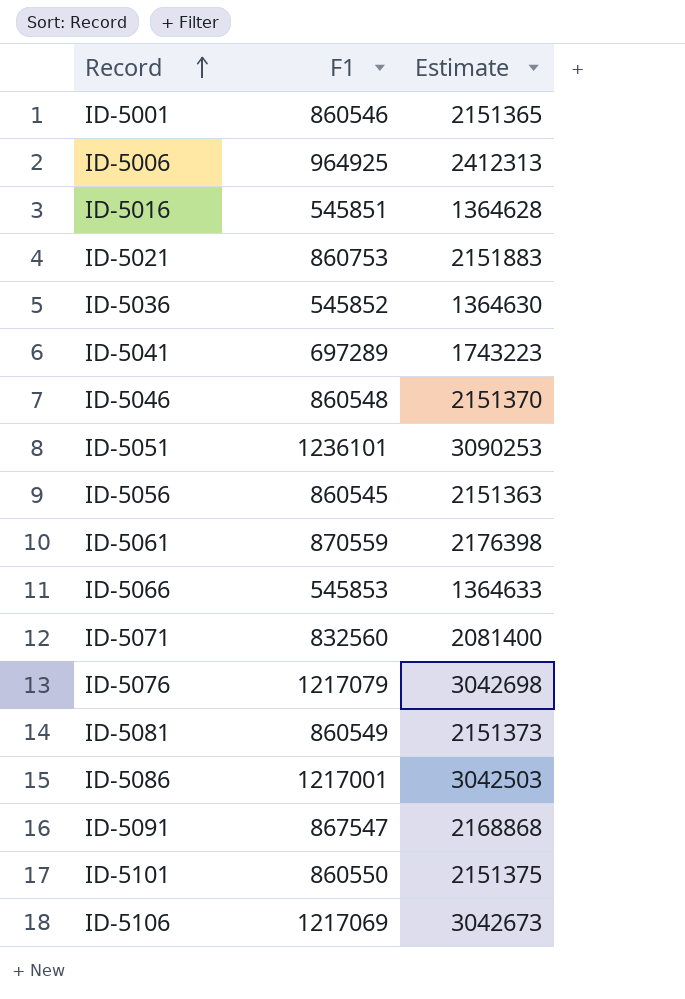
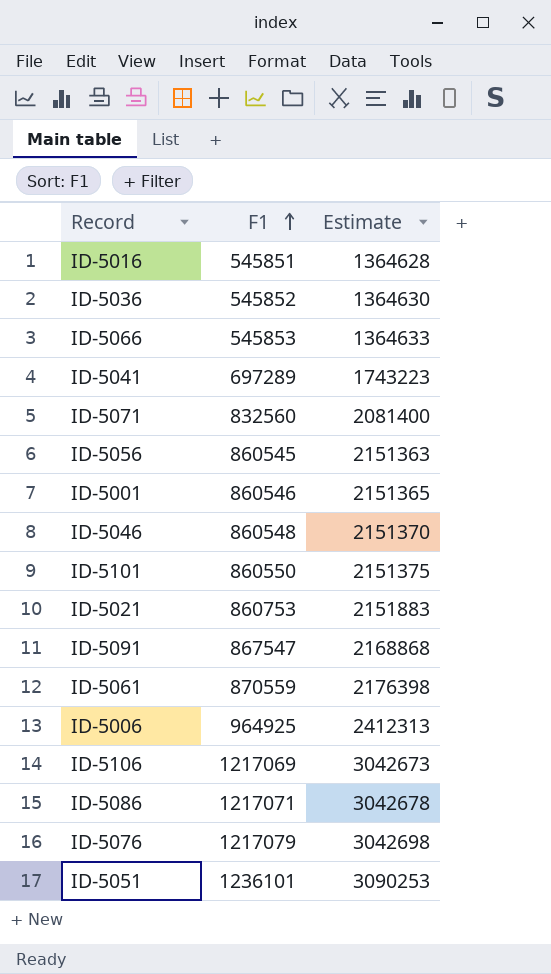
row order: Record ascending -> F1 ascending
row ID-5081: 860549 | 2151373 -> none
ID-5086 | F1: 1217001 -> 1217071
ID-5086 | Estimate: 3042503 -> 3042678

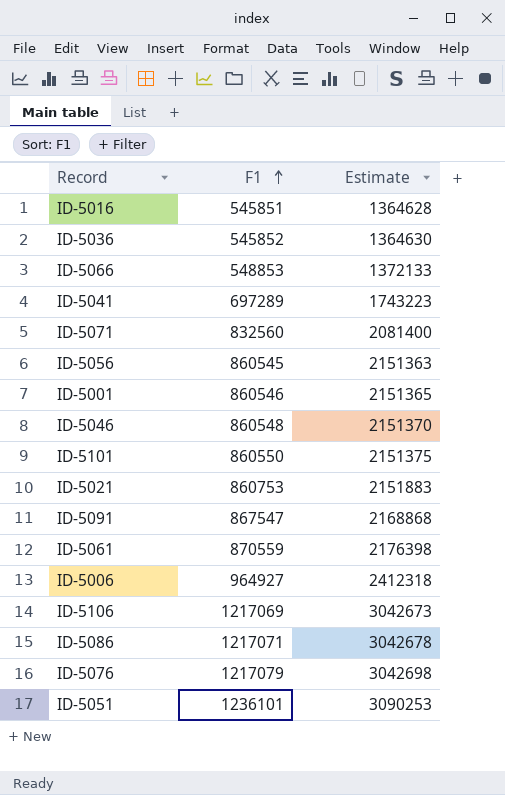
ID-5066 | F1: 545853 -> 548853
ID-5066 | Estimate: 1364633 -> 1372133
ID-5006 | F1: 964925 -> 964927
ID-5006 | Estimate: 2412313 -> 2412318

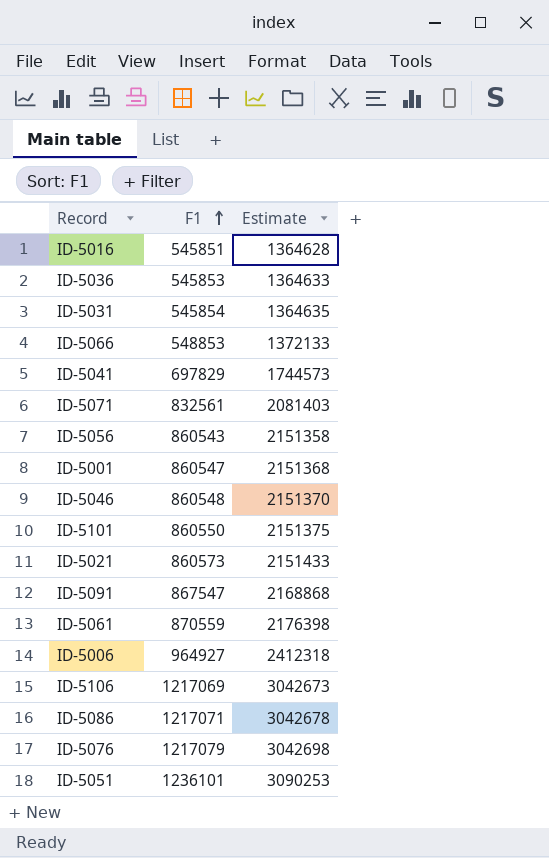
ID-5036 | F1: 545852 -> 545853
ID-5036 | Estimate: 1364630 -> 1364633
row ID-5031: none -> 545854 | 1364635
ID-5041 | F1: 697289 -> 697829
ID-5041 | Estimate: 1743223 -> 1744573
ID-5071 | F1: 832560 -> 832561
ID-5071 | Estimate: 2081400 -> 2081403
ID-5056 | F1: 860545 -> 860543
ID-5056 | Estimate: 2151363 -> 2151358
ID-5001 | F1: 860546 -> 860547
ID-5001 | Estimate: 2151365 -> 2151368
ID-5021 | F1: 860753 -> 860573
ID-5021 | Estimate: 2151883 -> 2151433

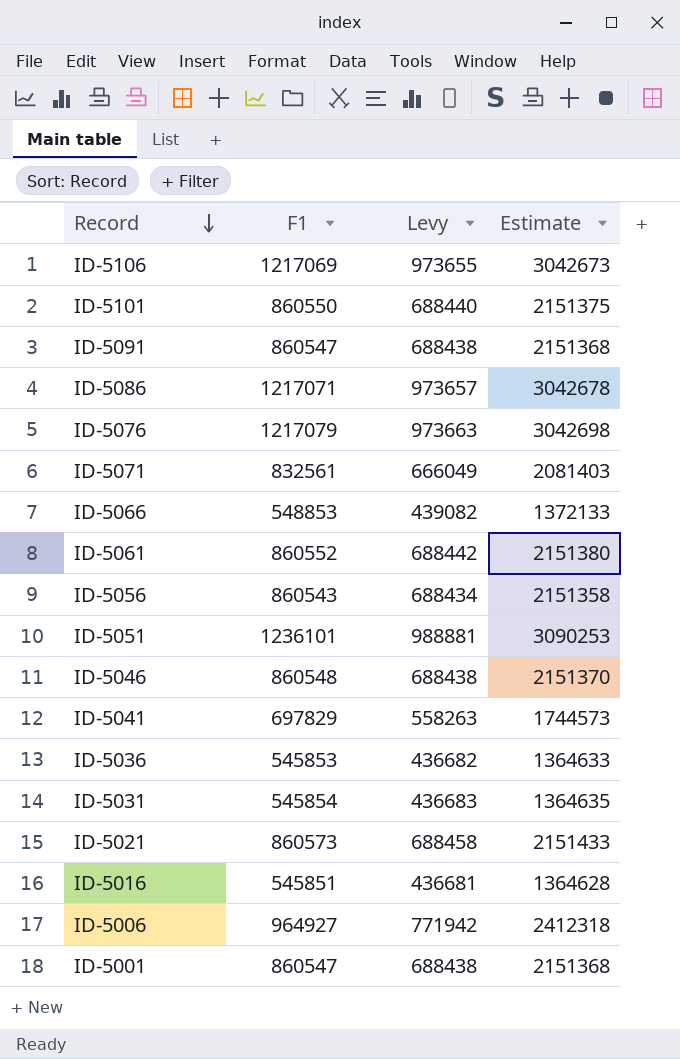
row order: F1 ascending -> Record descending
column Levy | formula: none -> [F1] * 0.8
ID-5091 | F1: 867547 -> 860547
ID-5091 | Estimate: 2168868 -> 2151368
ID-5061 | F1: 870559 -> 860552
ID-5061 | Estimate: 2176398 -> 2151380

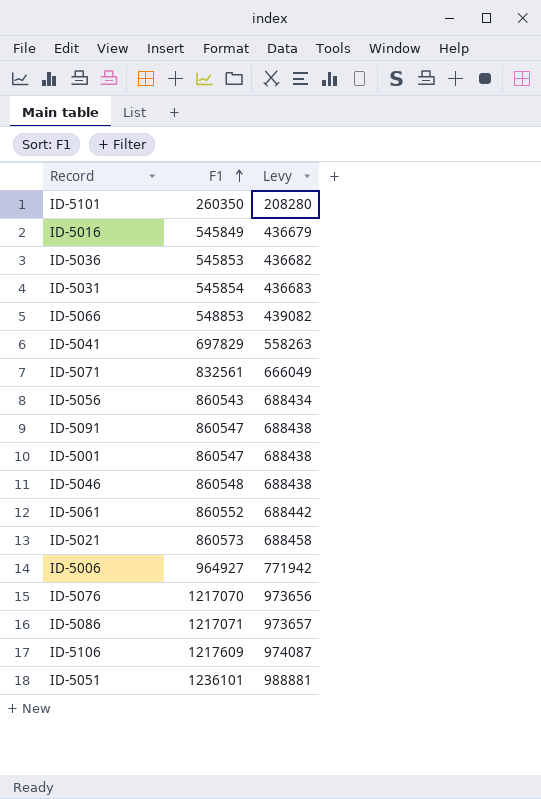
row order: Record descending -> F1 ascending
column Estimate | formula: [F1] * 2.5 -> none
ID-5101 | F1: 860550 -> 260350
ID-5101 | Levy: 688440 -> 208280
ID-5016 | F1: 545851 -> 545849
ID-5016 | Levy: 436681 -> 436679
ID-5076 | F1: 1217079 -> 1217070
ID-5076 | Levy: 973663 -> 973656
ID-5106 | F1: 1217069 -> 1217609
ID-5106 | Levy: 973655 -> 974087

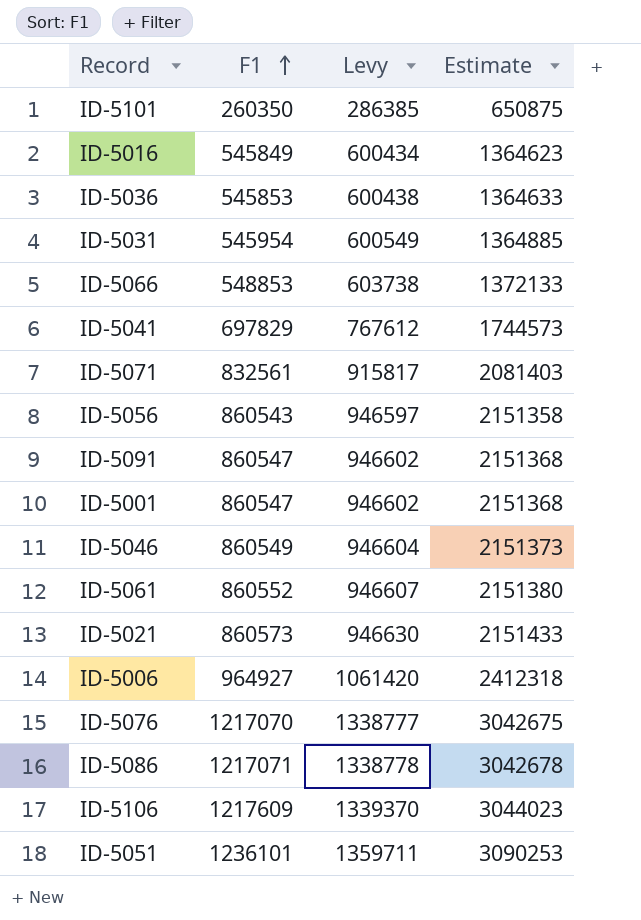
column Levy | formula: [F1] * 0.8 -> [F1] * 1.1
column Estimate | formula: none -> [F1] * 2.5
ID-5031 | F1: 545854 -> 545954
ID-5046 | F1: 860548 -> 860549

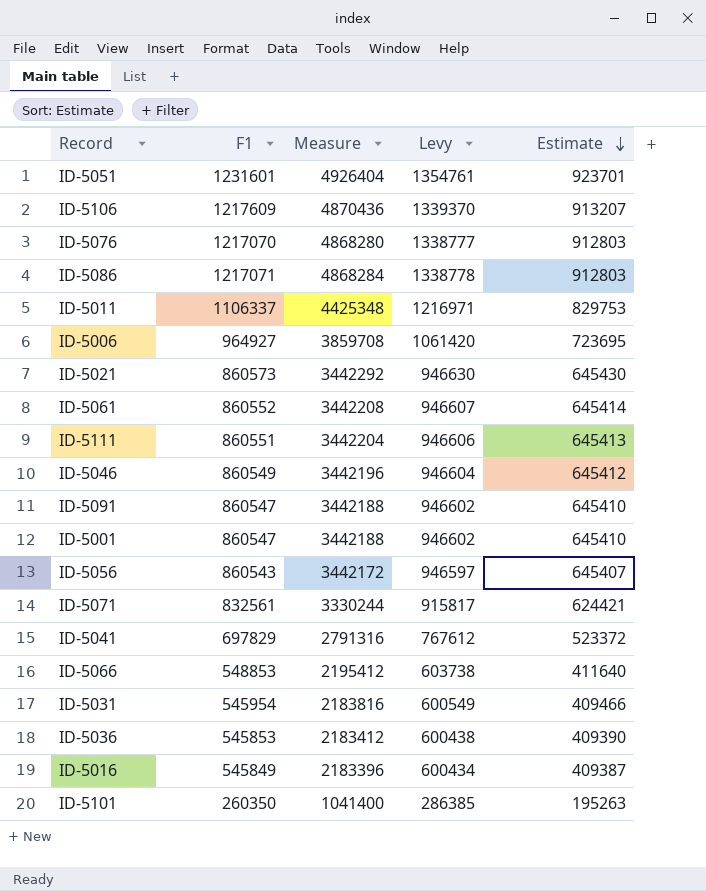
row order: F1 ascending -> Estimate descending
column Measure | formula: none -> [F1] * 4
column Estimate | formula: [F1] * 2.5 -> [F1] * 0.75
ID-5051 | F1: 1236101 -> 1231601
ID-5051 | Levy: 1359711 -> 1354761
row ID-5011: none -> 1106337 | 4425348 | 1216971 | 829753
row ID-5111: none -> 860551 | 3442204 | 946606 | 645413

